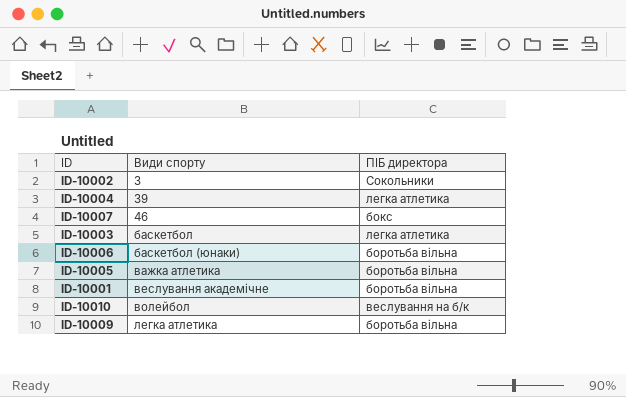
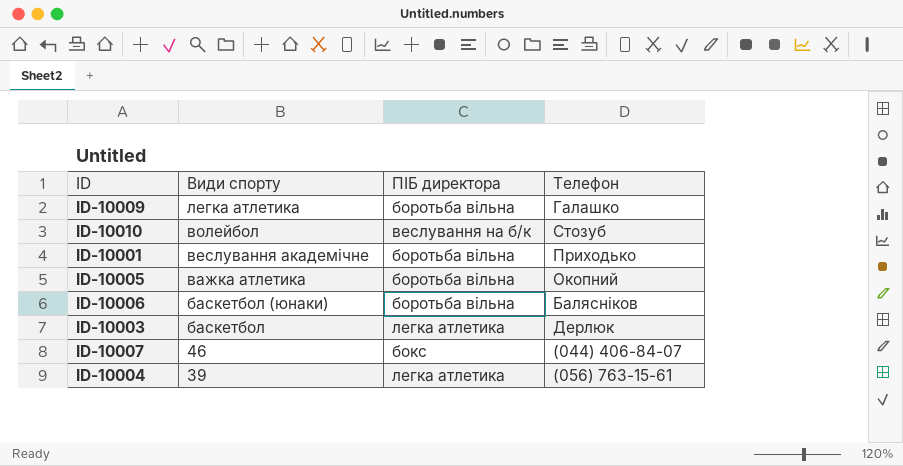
row order: Види спорту ascending -> Види спорту descending
column Телефон | position: none -> 4
row ID-10002: 3 | Сокольники -> none

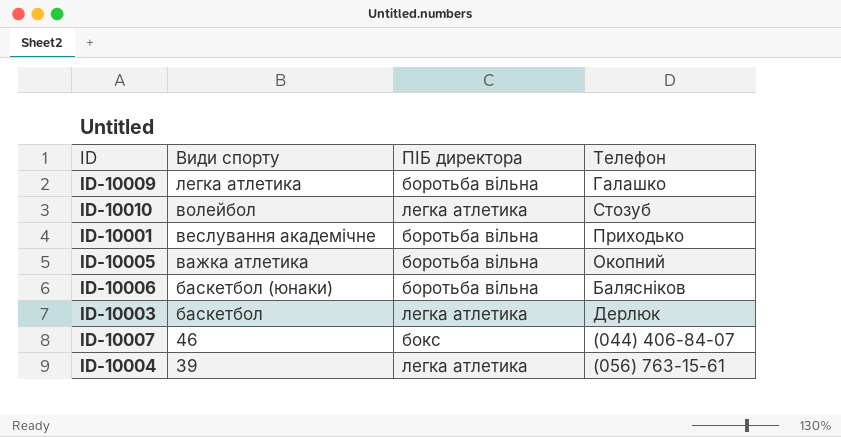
ID-10010 | ПІБ директора: веслування на б/к -> легка атлетика

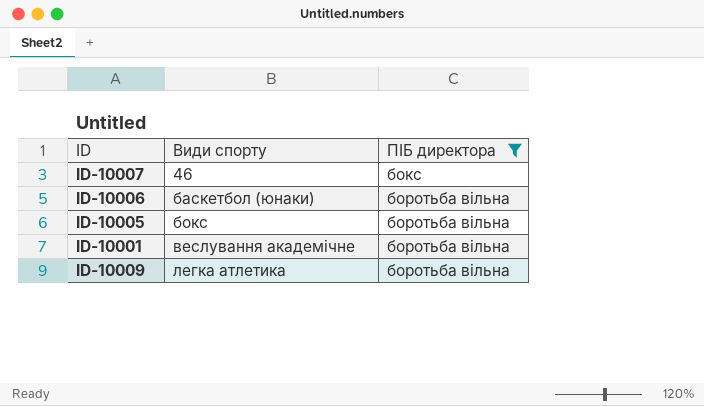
filter: none -> ПІБ директора != легка атлетика
row order: Види спорту descending -> Види спорту ascending
column Телефон | position: 4 -> none
ID-10005 | Види спорту: важка атлетика -> бокс

